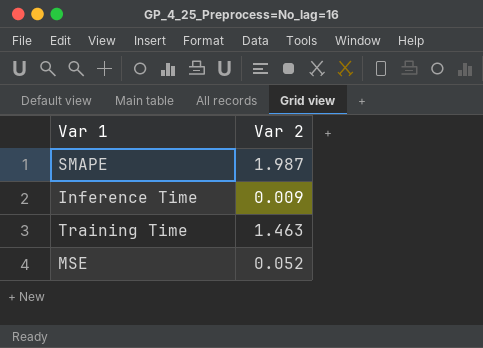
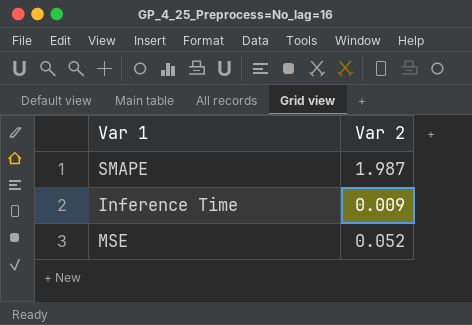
row Training Time: 1.463 -> none

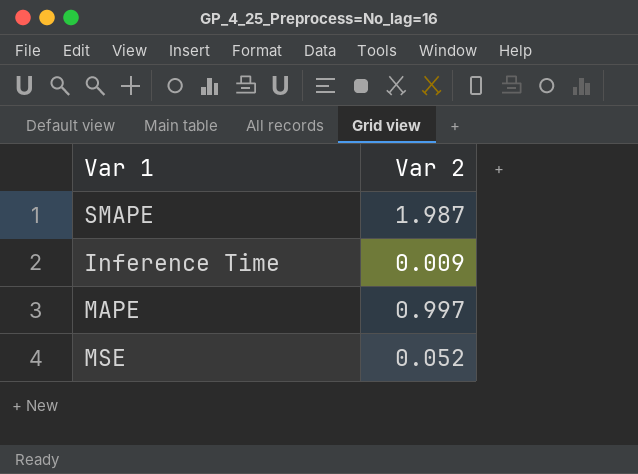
row MAPE: none -> 0.997

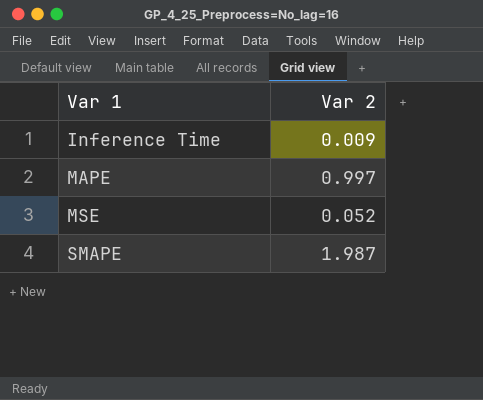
row order: none -> Var 1 ascending

